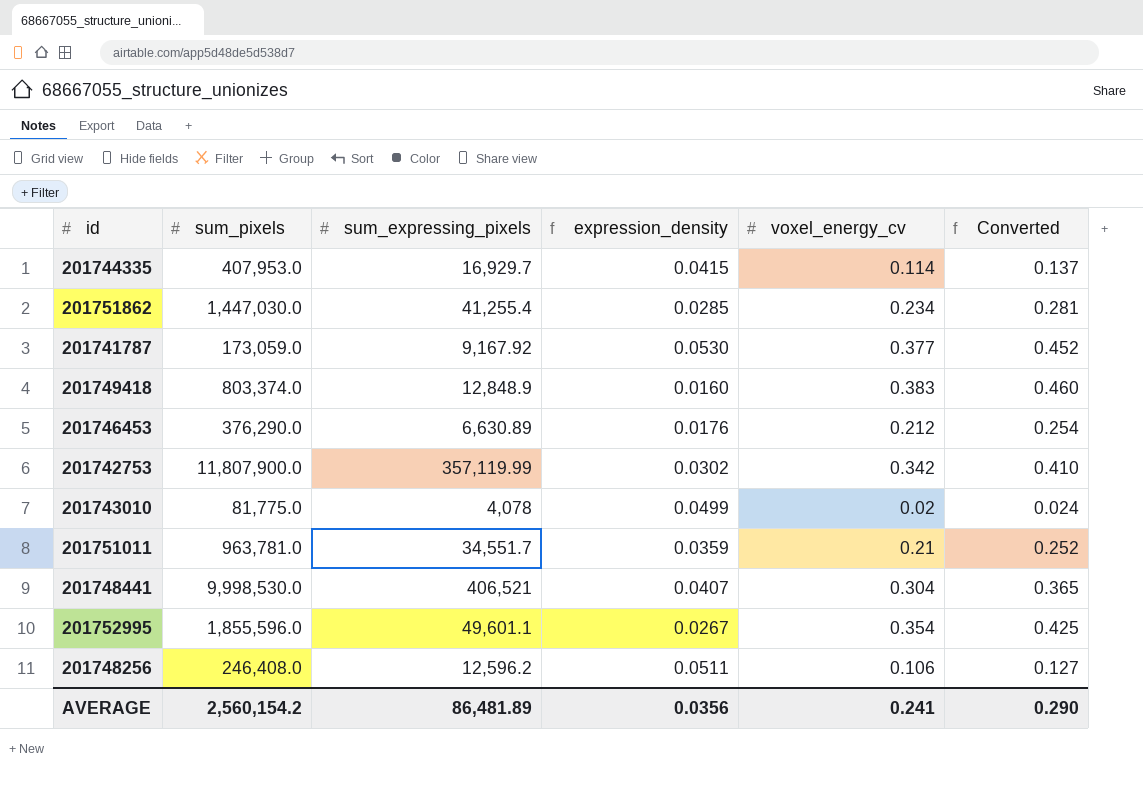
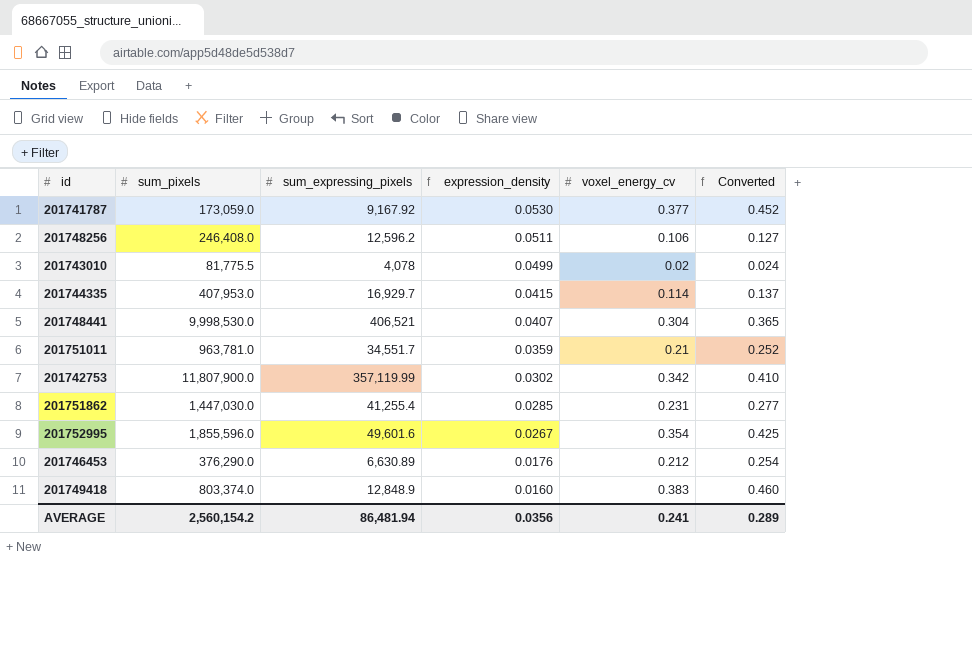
row order: none -> expression_density descending
201743010 | sum_pixels: 81,775.0 -> 81,775.5
201751862 | voxel_energy_cv: 0.234 -> 0.231
201751862 | Converted: 0.281 -> 0.277
201752995 | sum_expressing_pixels: 49,601.1 -> 49,601.6
AVERAGE | sum_expressing_pixels: 86,481.89 -> 86,481.94
AVERAGE | Converted: 0.290 -> 0.289

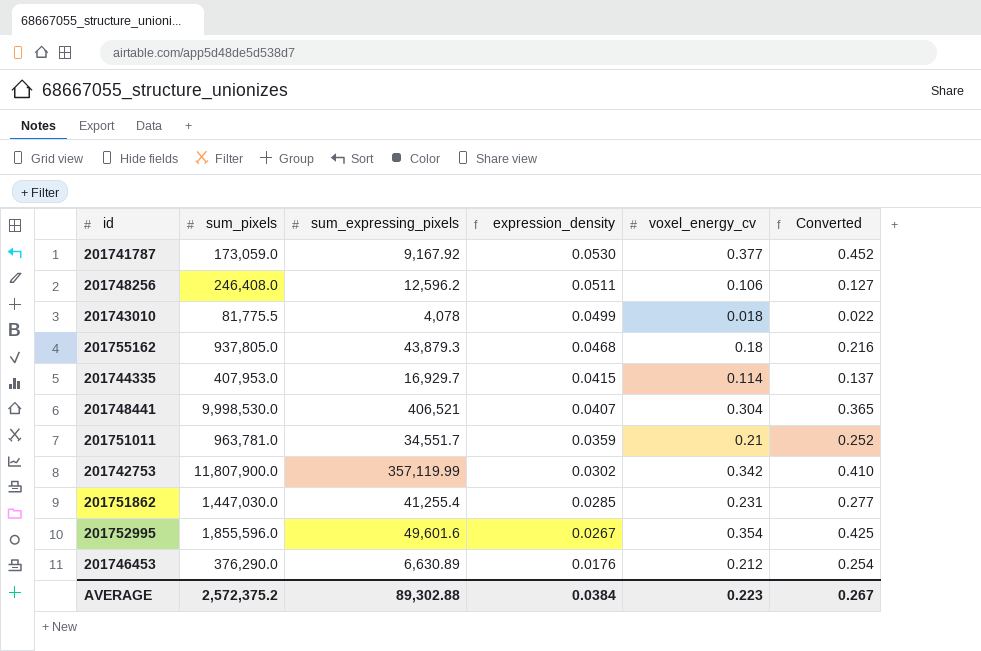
row 201749418: 803,374.0 | 12,848.9 | 0.0160 | 0.383 | 0.460 -> none
201743010 | voxel_energy_cv: 0.02 -> 0.018
201743010 | Converted: 0.024 -> 0.022
row 201755162: none -> 937,805.0 | 43,879.3 | 0.0468 | 0.18 | 0.216
AVERAGE | sum_pixels: 2,560,154.2 -> 2,572,375.2
AVERAGE | sum_expressing_pixels: 86,481.94 -> 89,302.88
AVERAGE | expression_density: 0.0356 -> 0.0384
AVERAGE | voxel_energy_cv: 0.241 -> 0.223
AVERAGE | Converted: 0.289 -> 0.267

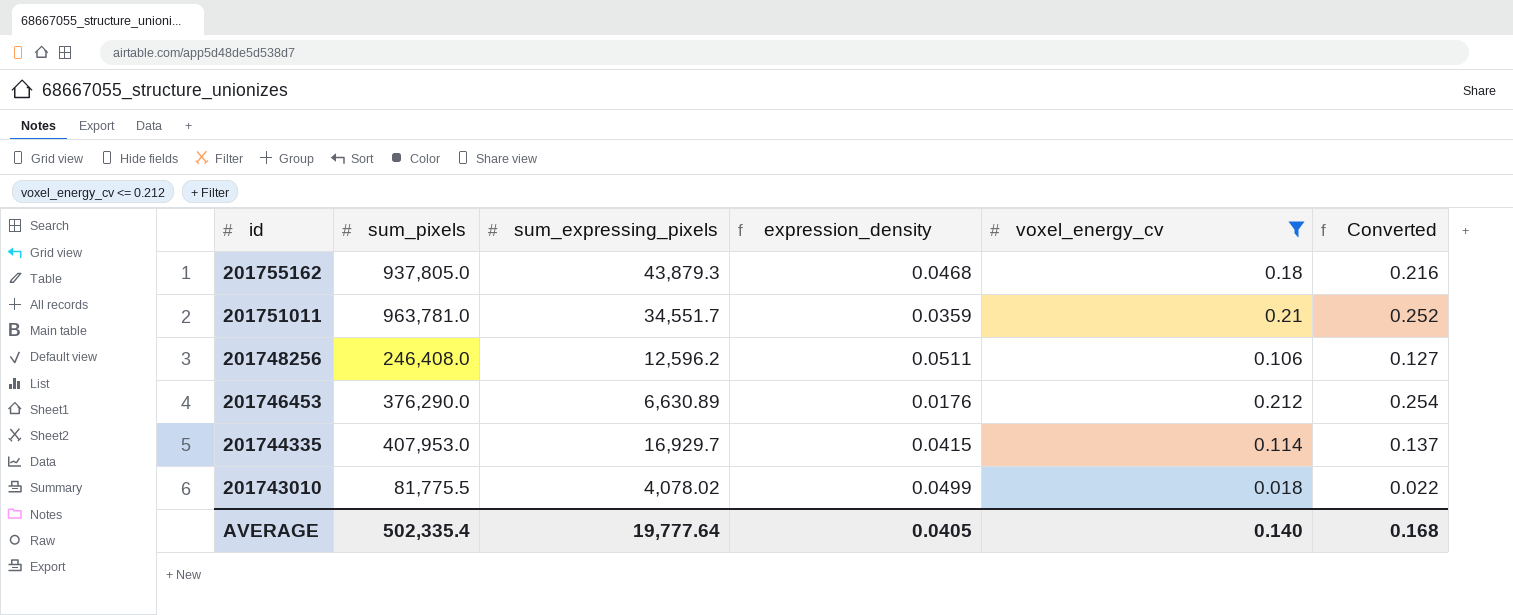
filter: none -> voxel_energy_cv <= 0.212
row order: expression_density descending -> id descending
201743010 | sum_expressing_pixels: 4,078 -> 4,078.02
AVERAGE | sum_pixels: 2,572,375.2 -> 502,335.4
AVERAGE | sum_expressing_pixels: 89,302.88 -> 19,777.64
AVERAGE | expression_density: 0.0384 -> 0.0405
AVERAGE | voxel_energy_cv: 0.223 -> 0.140
AVERAGE | Converted: 0.267 -> 0.168

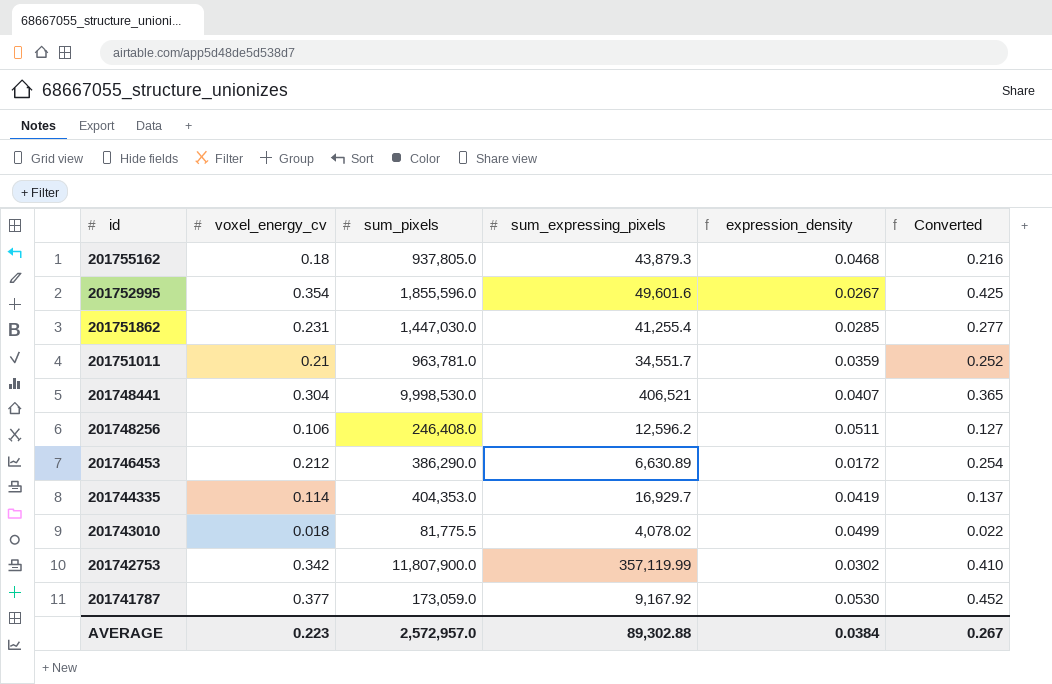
filter: voxel_energy_cv <= 0.212 -> none
column voxel_energy_cv | position: 5 -> 2
201746453 | sum_pixels: 376,290.0 -> 386,290.0
201746453 | expression_density: 0.0176 -> 0.0172
201744335 | sum_pixels: 407,953.0 -> 404,353.0
201744335 | expression_density: 0.0415 -> 0.0419
AVERAGE | voxel_energy_cv: 0.140 -> 0.223
AVERAGE | sum_pixels: 502,335.4 -> 2,572,957.0
AVERAGE | sum_expressing_pixels: 19,777.64 -> 89,302.88
AVERAGE | expression_density: 0.0405 -> 0.0384
AVERAGE | Converted: 0.168 -> 0.267

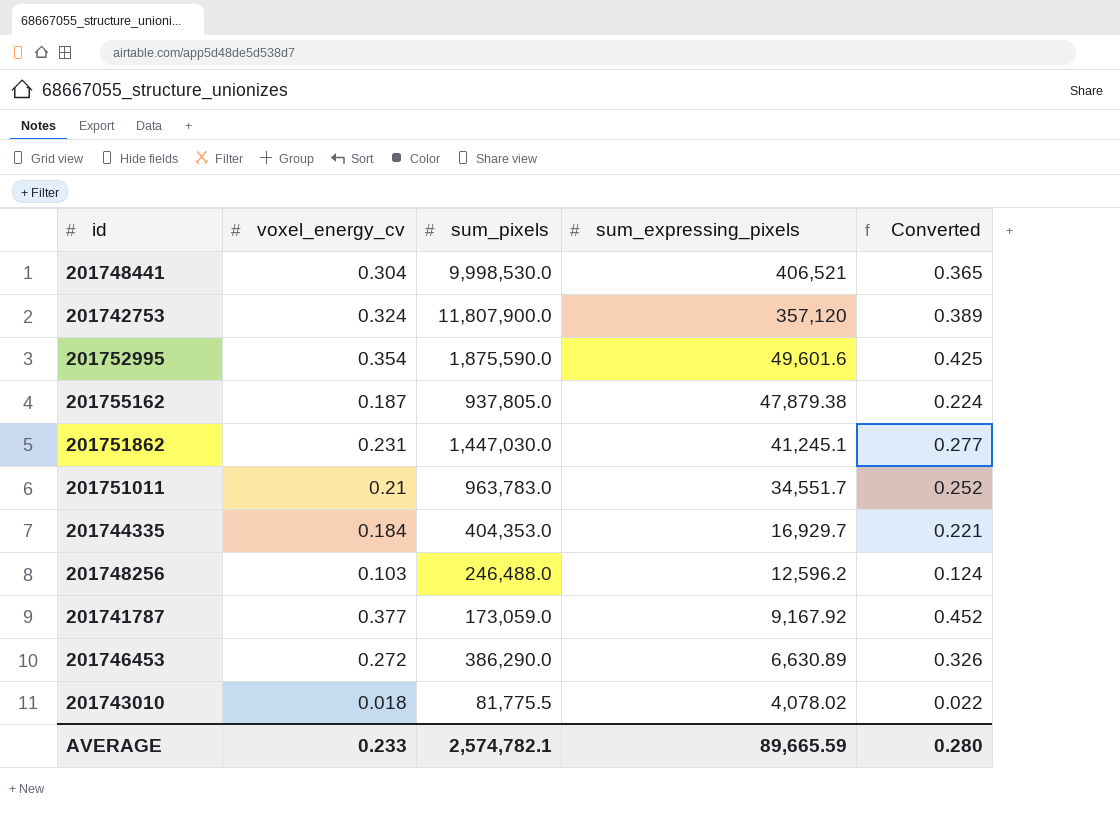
row order: id descending -> sum_expressing_pixels descending
column expression_density | formula: [sum_expressing_pixels] / [sum_pixels] -> none
201742753 | voxel_energy_cv: 0.342 -> 0.324
201742753 | sum_expressing_pixels: 357,119.99 -> 357,120
201742753 | Converted: 0.410 -> 0.389
201752995 | sum_pixels: 1,855,596.0 -> 1,875,590.0
201755162 | voxel_energy_cv: 0.18 -> 0.187
201755162 | sum_expressing_pixels: 43,879.3 -> 47,879.38
201755162 | Converted: 0.216 -> 0.224
201751862 | sum_expressing_pixels: 41,255.4 -> 41,245.1
201751011 | sum_pixels: 963,781.0 -> 963,783.0
201744335 | voxel_energy_cv: 0.114 -> 0.184
201744335 | Converted: 0.137 -> 0.221
201748256 | voxel_energy_cv: 0.106 -> 0.103
201748256 | sum_pixels: 246,408.0 -> 246,488.0
201748256 | Converted: 0.127 -> 0.124
201746453 | voxel_energy_cv: 0.212 -> 0.272
201746453 | Converted: 0.254 -> 0.326
AVERAGE | voxel_energy_cv: 0.223 -> 0.233
AVERAGE | sum_pixels: 2,572,957.0 -> 2,574,782.1
AVERAGE | sum_expressing_pixels: 89,302.88 -> 89,665.59
AVERAGE | Converted: 0.267 -> 0.280

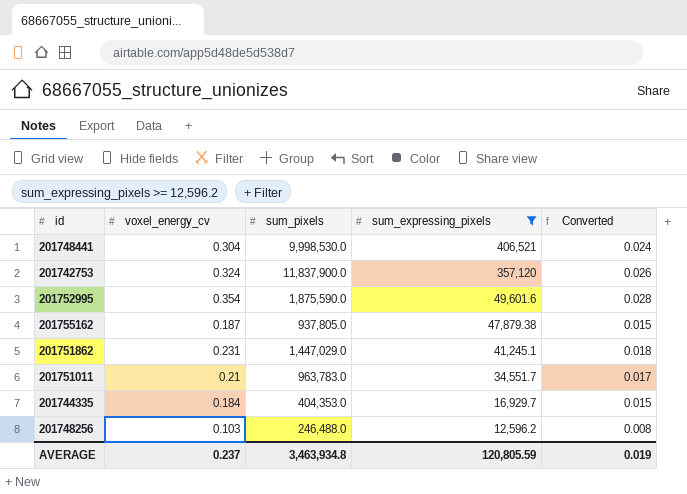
filter: none -> sum_expressing_pixels >= 12,596.2
column Converted | formula: [voxel_energy_cv] * 1.2 -> [voxel_energy_cv] * 0.08
201742753 | sum_pixels: 11,807,900.0 -> 11,837,900.0
201751862 | sum_pixels: 1,447,030.0 -> 1,447,029.0
AVERAGE | voxel_energy_cv: 0.233 -> 0.237
AVERAGE | sum_pixels: 2,574,782.1 -> 3,463,934.8
AVERAGE | sum_expressing_pixels: 89,665.59 -> 120,805.59
AVERAGE | Converted: 0.280 -> 0.019

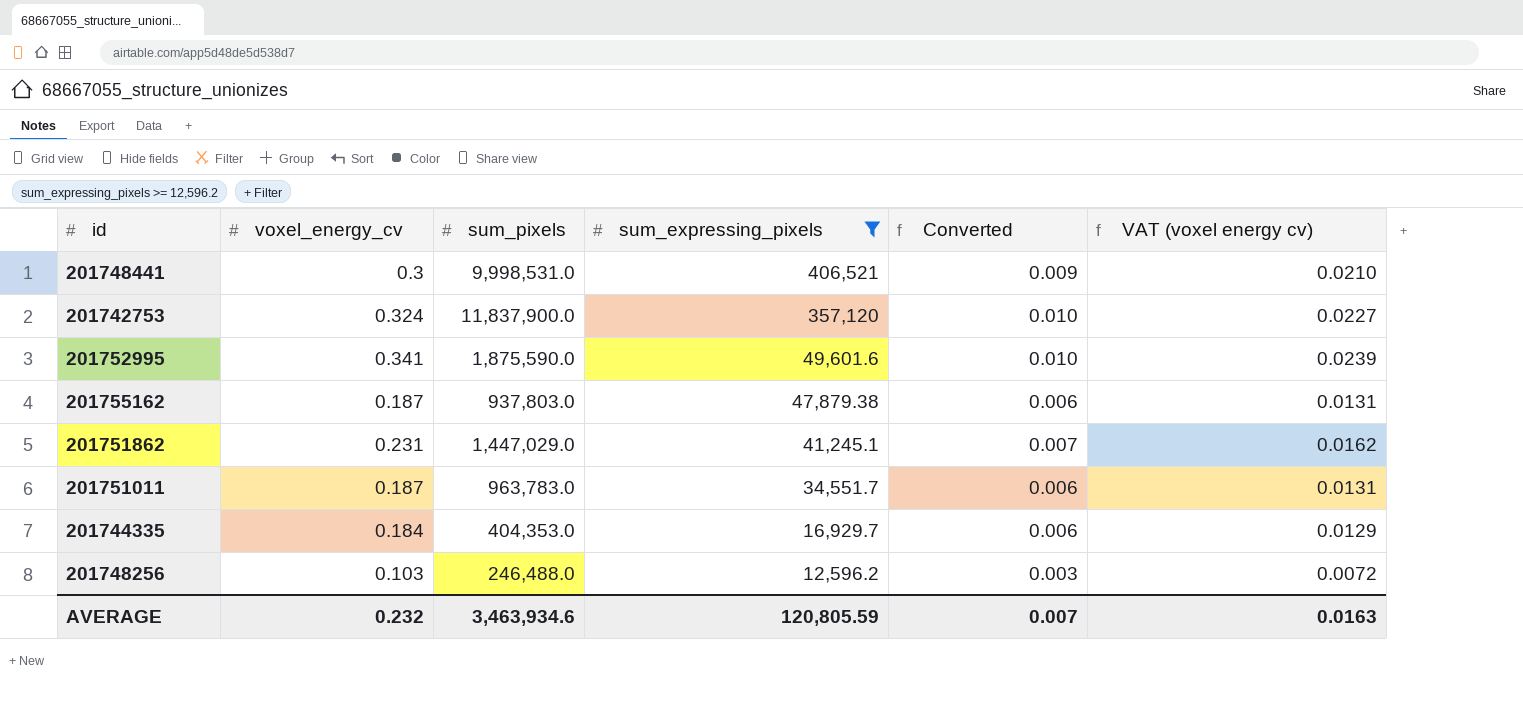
column Converted | formula: [voxel_energy_cv] * 0.08 -> [voxel_energy_cv] * 0.03
column VAT (voxel energy cv) | formula: none -> [voxel_energy_cv] * 0.07
201748441 | voxel_energy_cv: 0.304 -> 0.3
201748441 | sum_pixels: 9,998,530.0 -> 9,998,531.0
201752995 | voxel_energy_cv: 0.354 -> 0.341
201755162 | sum_pixels: 937,805.0 -> 937,803.0
201751011 | voxel_energy_cv: 0.21 -> 0.187
AVERAGE | voxel_energy_cv: 0.237 -> 0.232
AVERAGE | sum_pixels: 3,463,934.8 -> 3,463,934.6
AVERAGE | Converted: 0.019 -> 0.007

